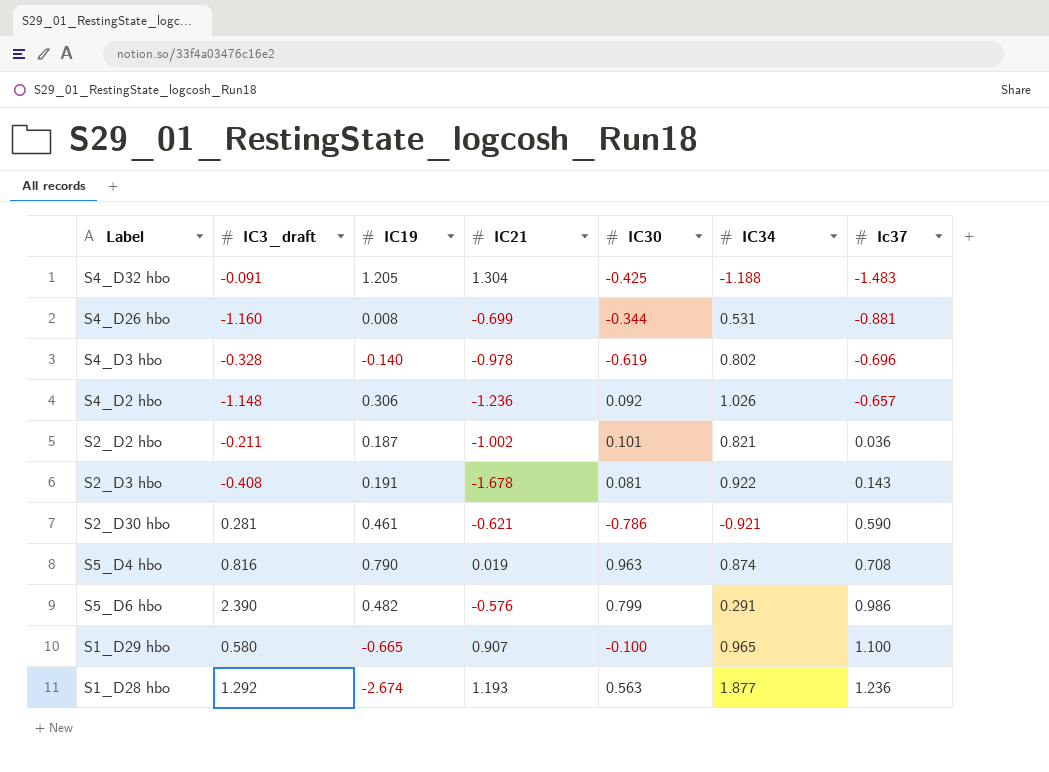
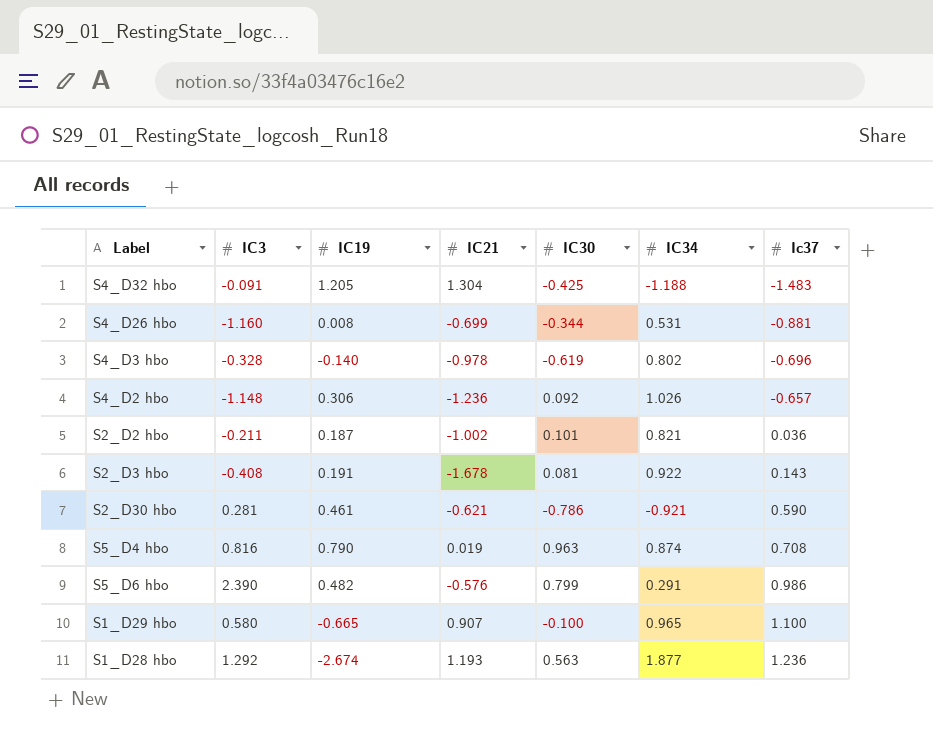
column name: IC3_draft -> IC3

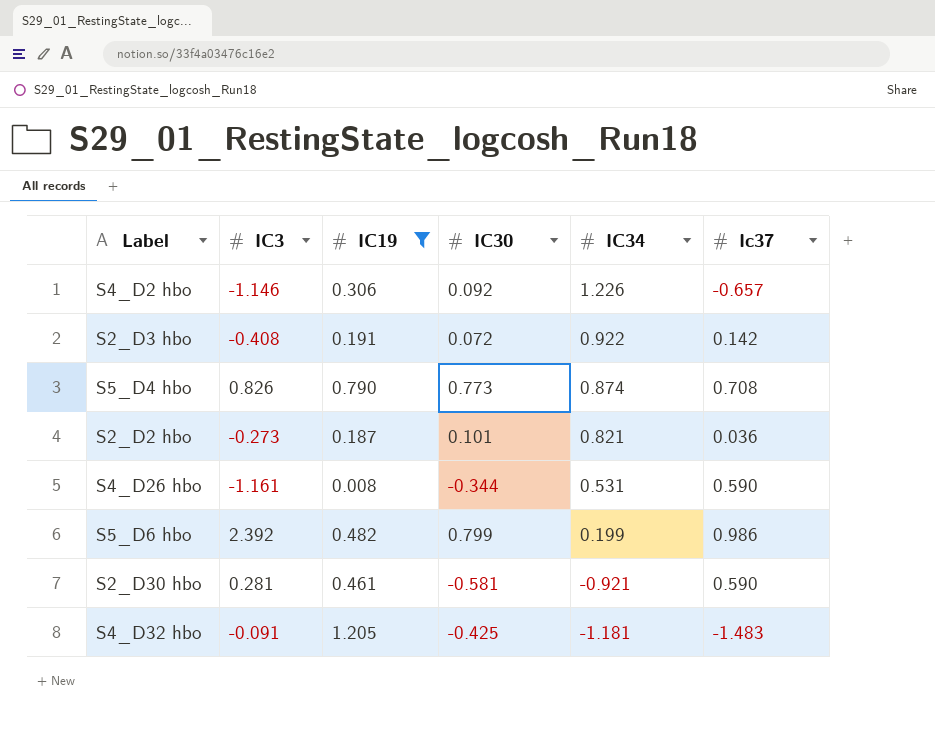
filter: none -> IC19 >= 0.008
row order: Ic37 ascending -> IC34 descending
column IC21 | position: 4 -> none
S4_D2 hbo | IC3: -1.148 -> -1.146
S4_D2 hbo | IC34: 1.026 -> 1.226
S2_D3 hbo | IC30: 0.081 -> 0.072
S2_D3 hbo | Ic37: 0.143 -> 0.142
S5_D4 hbo | IC3: 0.816 -> 0.826
S5_D4 hbo | IC30: 0.963 -> 0.773
S2_D2 hbo | IC3: -0.211 -> -0.273
S4_D26 hbo | IC3: -1.160 -> -1.161
S4_D26 hbo | Ic37: -0.881 -> 0.590
S5_D6 hbo | IC3: 2.390 -> 2.392
S5_D6 hbo | IC34: 0.291 -> 0.199
S2_D30 hbo | IC30: -0.786 -> -0.581
S4_D32 hbo | IC34: -1.188 -> -1.181

